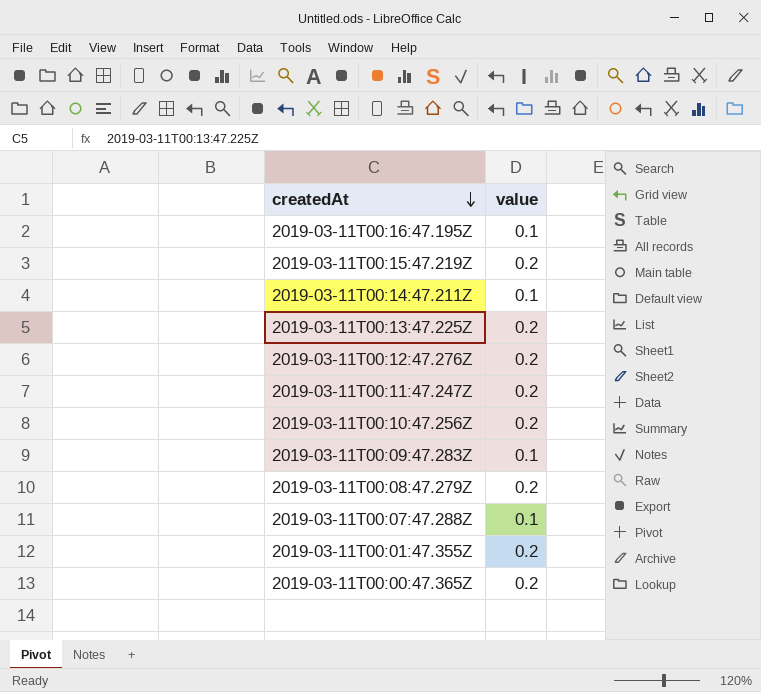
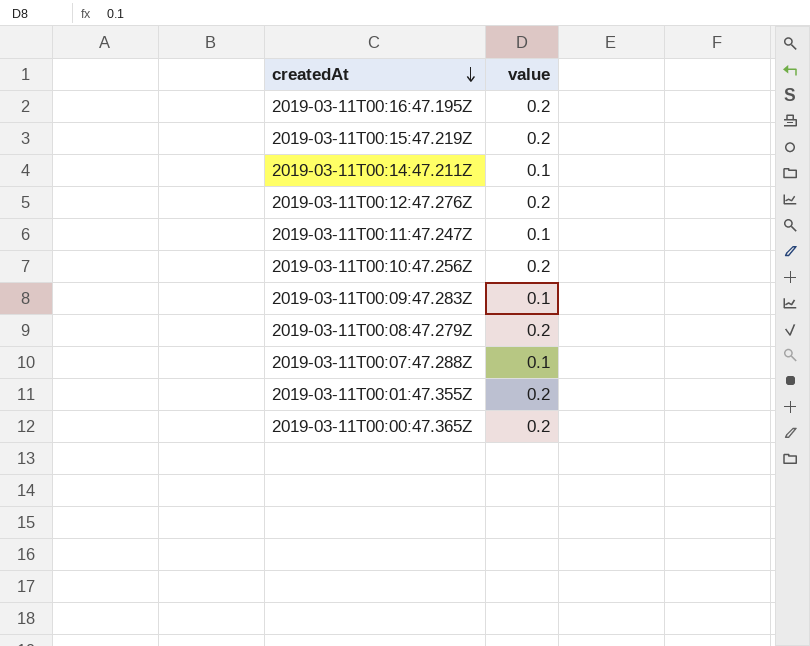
row 2019-03-11T00:13:47.225Z: 0.2 -> none
2019-03-11T00:16:47.195Z | value: 0.1 -> 0.2
2019-03-11T00:11:47.247Z | value: 0.2 -> 0.1

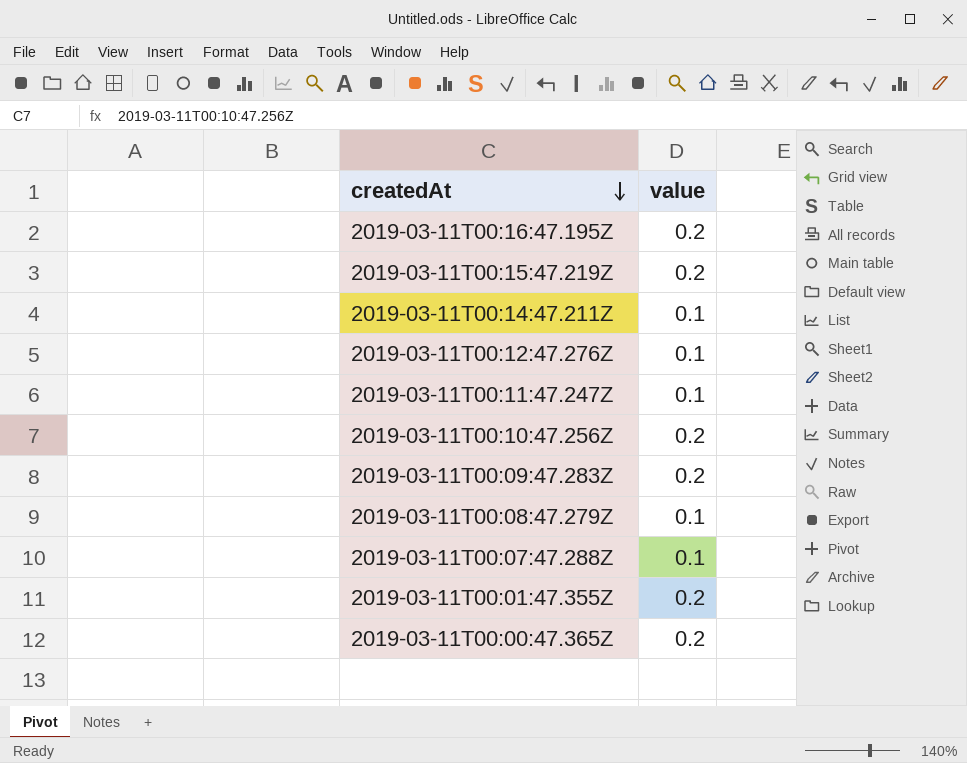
2019-03-11T00:12:47.276Z | value: 0.2 -> 0.1
2019-03-11T00:09:47.283Z | value: 0.1 -> 0.2
2019-03-11T00:08:47.279Z | value: 0.2 -> 0.1

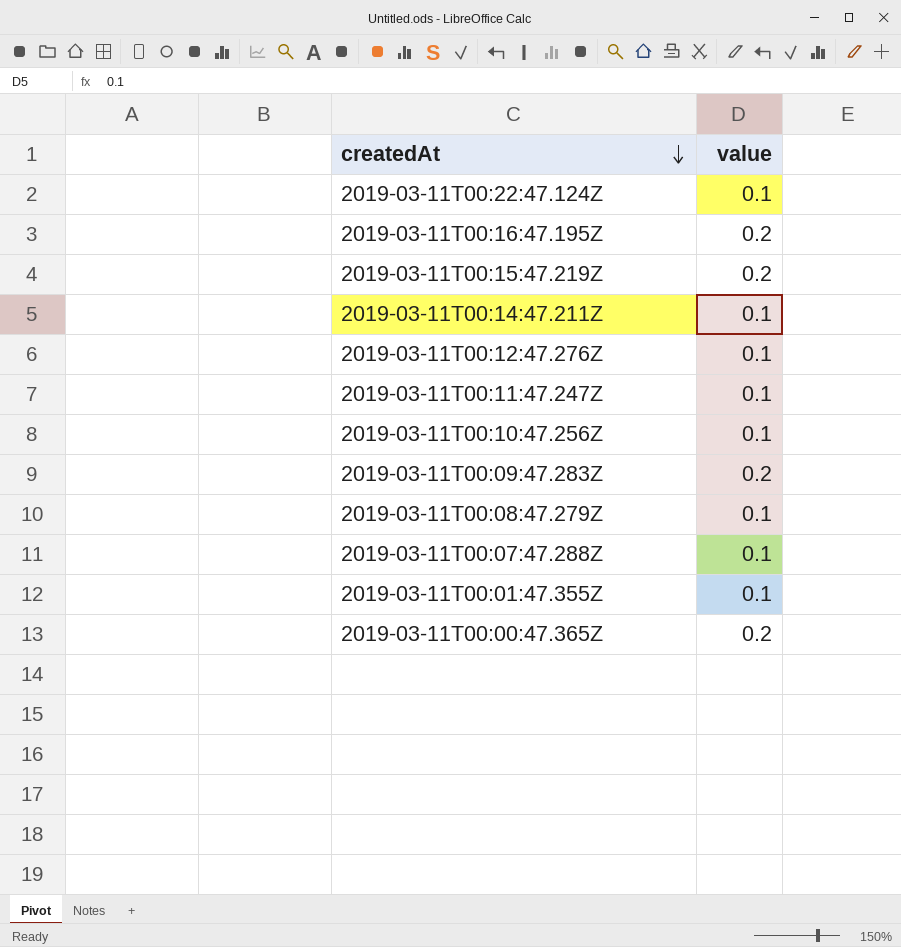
row 2019-03-11T00:22:47.124Z: none -> 0.1
2019-03-11T00:10:47.256Z | value: 0.2 -> 0.1
2019-03-11T00:01:47.355Z | value: 0.2 -> 0.1

